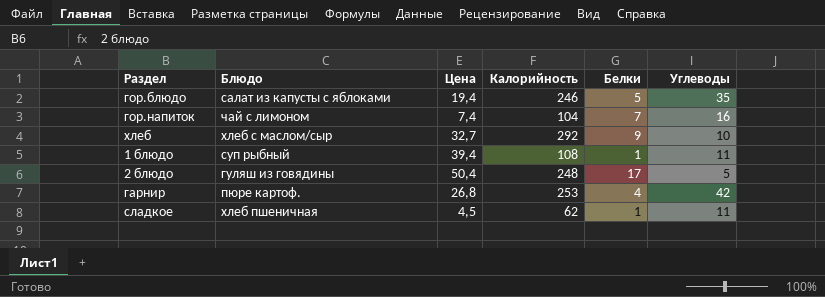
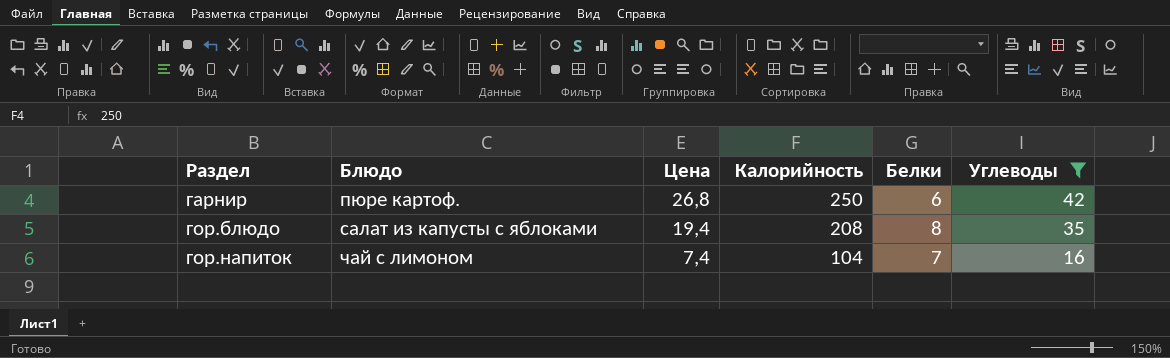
filter: none -> Углеводы >= 16
row order: none -> Раздел ascending
гарнир | Калорийность: 253 -> 250
гарнир | Белки: 4 -> 6
гор.блюдо | Калорийность: 246 -> 208
гор.блюдо | Белки: 5 -> 8

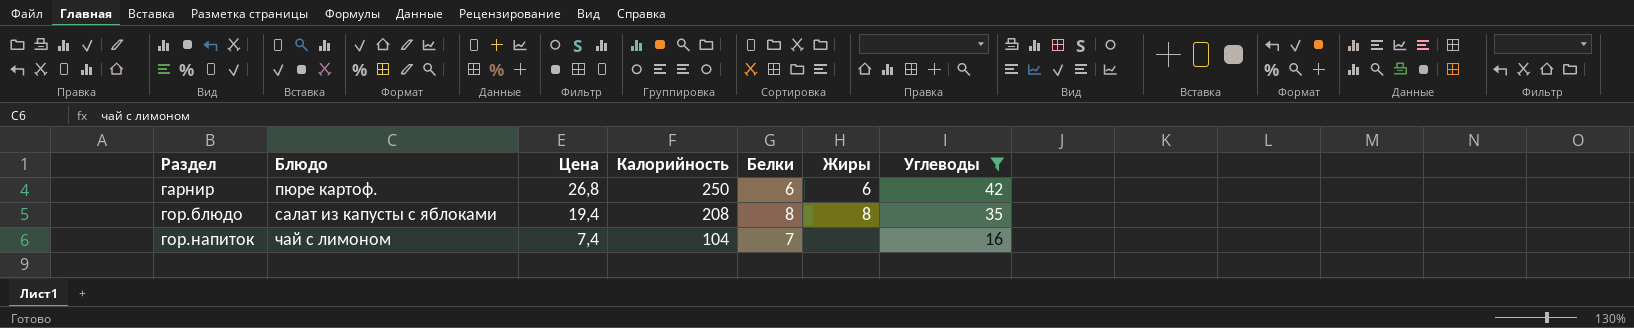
column Жиры | position: none -> 6

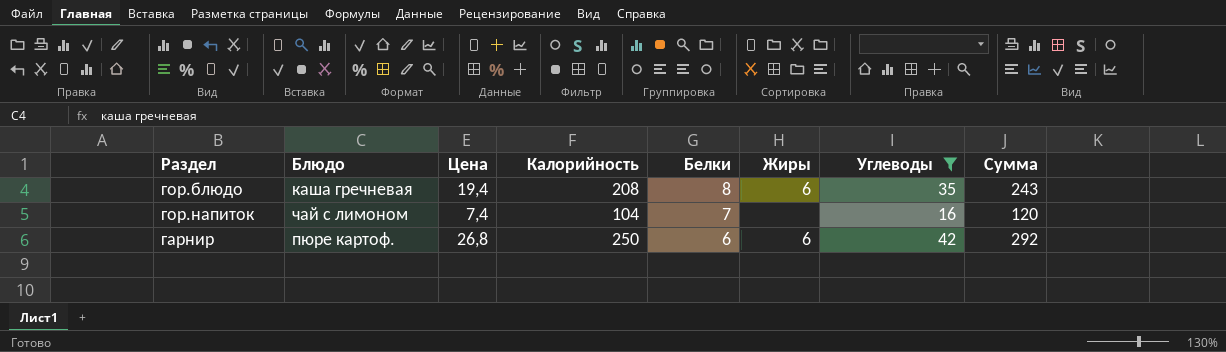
row order: Раздел ascending -> Белки descending
column Сумма | formula: none -> [Калорийность] + [Углеводы]
гор.блюдо | Блюдо: салат из капусты с яблоками -> каша гречневая
гор.блюдо | Жиры: 8 -> 6

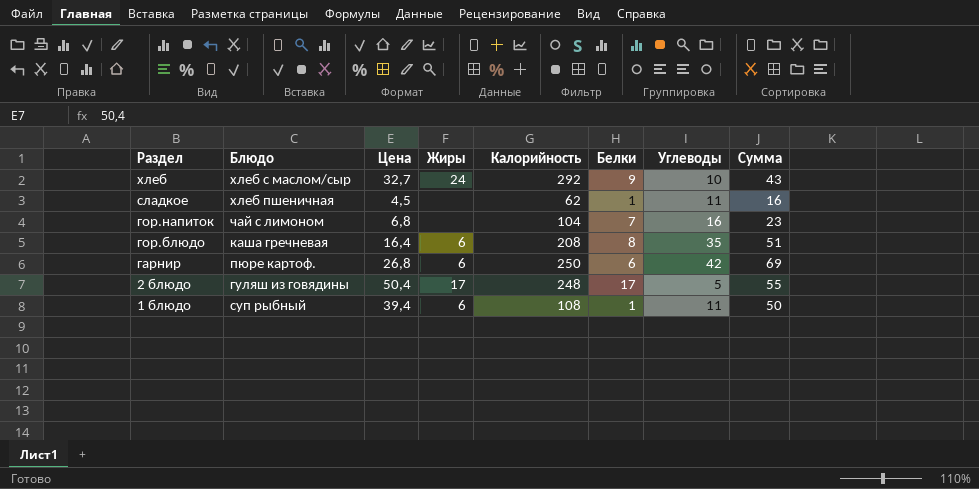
filter: Углеводы >= 16 -> none
row order: Белки descending -> Раздел descending
column Жиры | position: 6 -> 4
column Сумма | formula: [Калорийность] + [Углеводы] -> [Цена] + [Углеводы]
гор.напиток | Цена: 7,4 -> 6,8
гор.блюдо | Цена: 19,4 -> 16,4

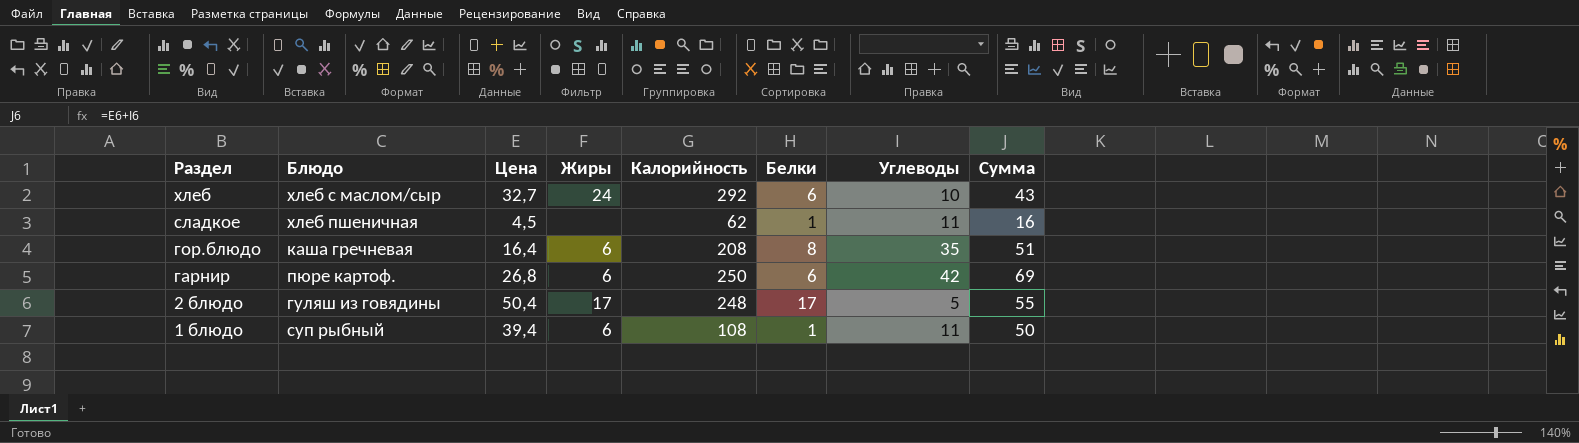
row гор.напиток: чай с лимоном | 6,8 | none | 104 | 7 | 16 | 23 -> none
хлеб | Белки: 9 -> 6

